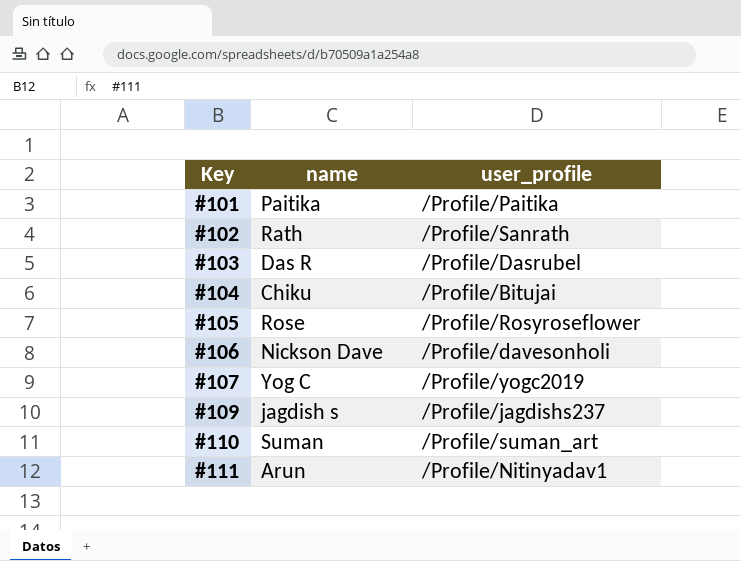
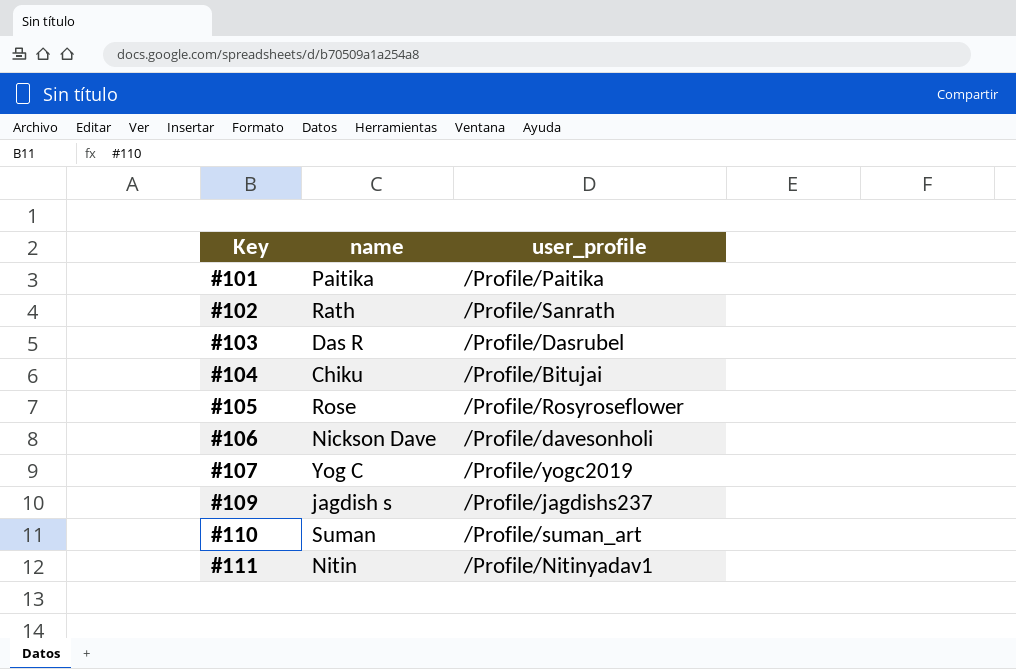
#111 | name: Arun -> Nitin

